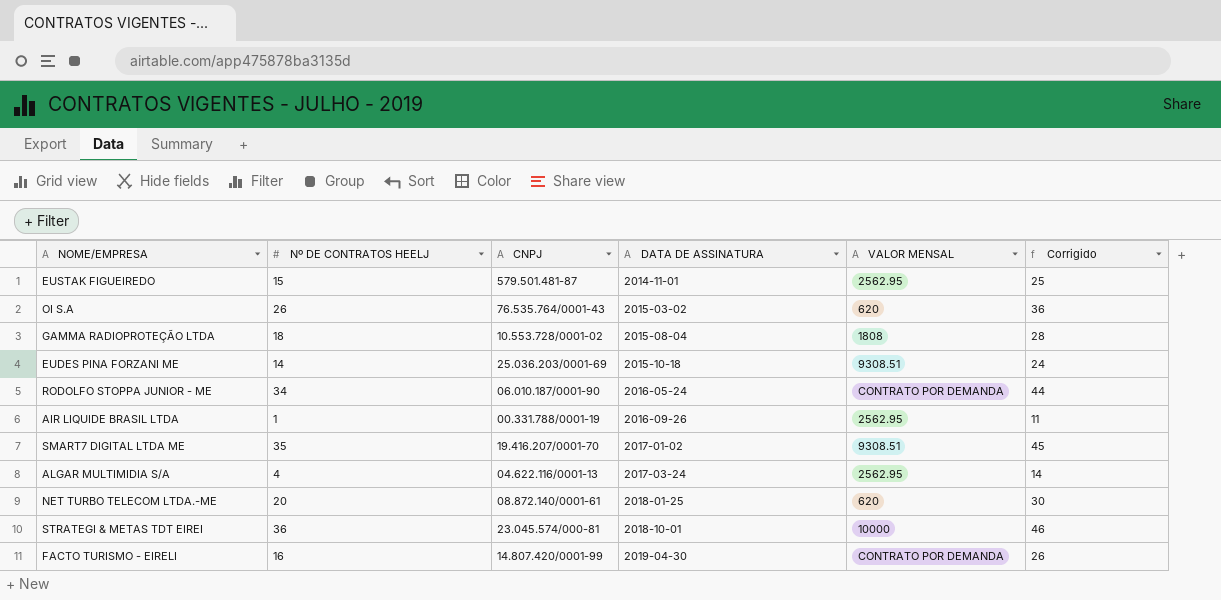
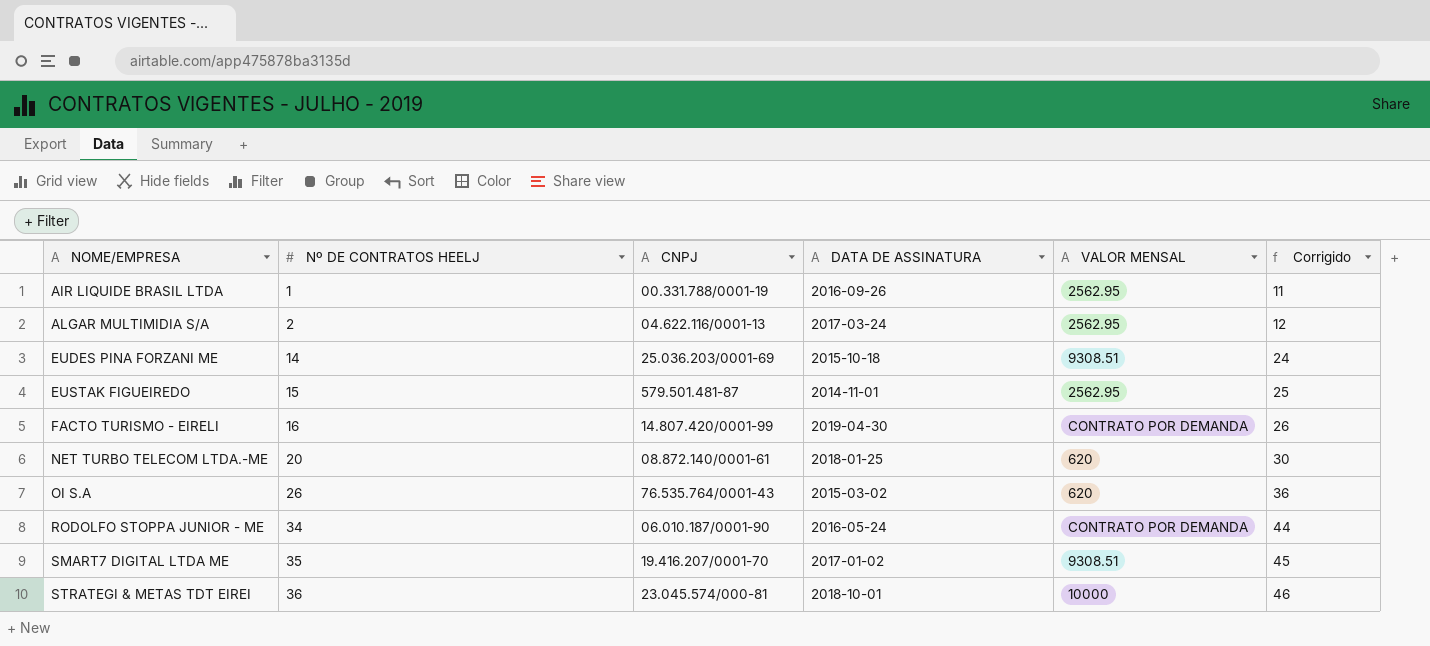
row order: DATA DE ASSINATURA ascending -> NOME/EMPRESA ascending
row GAMMA RADIOPROTEÇÃO LTDA: 18 | 10.553.728/0001-02 | 2015-08-04 | 1808 | 28 -> none
ALGAR MULTIMIDIA S/A | Nº DE CONTRATOS HEELJ: 4 -> 2
ALGAR MULTIMIDIA S/A | Corrigido: 14 -> 12

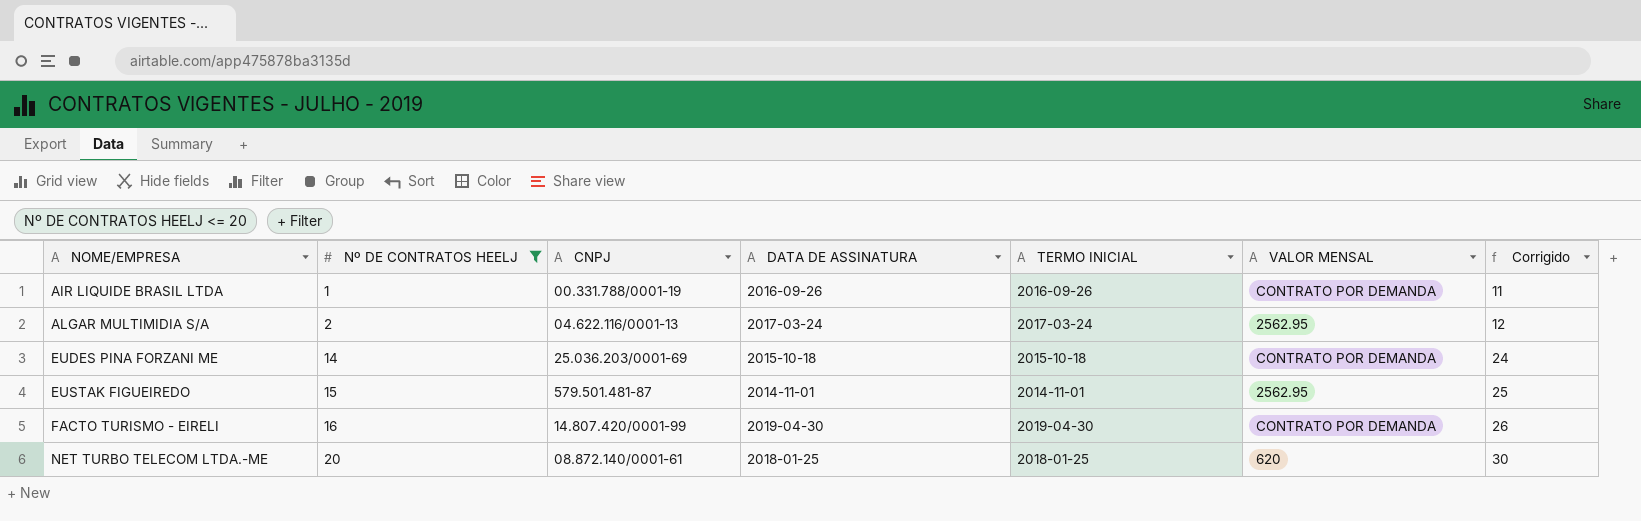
filter: none -> Nº DE CONTRATOS HEELJ <= 20
column TERMO INICIAL | position: none -> 5
AIR LIQUIDE BRASIL LTDA | VALOR MENSAL: 2562.95 -> CONTRATO POR DEMANDA
EUDES PINA FORZANI ME | VALOR MENSAL: 9308.51 -> CONTRATO POR DEMANDA

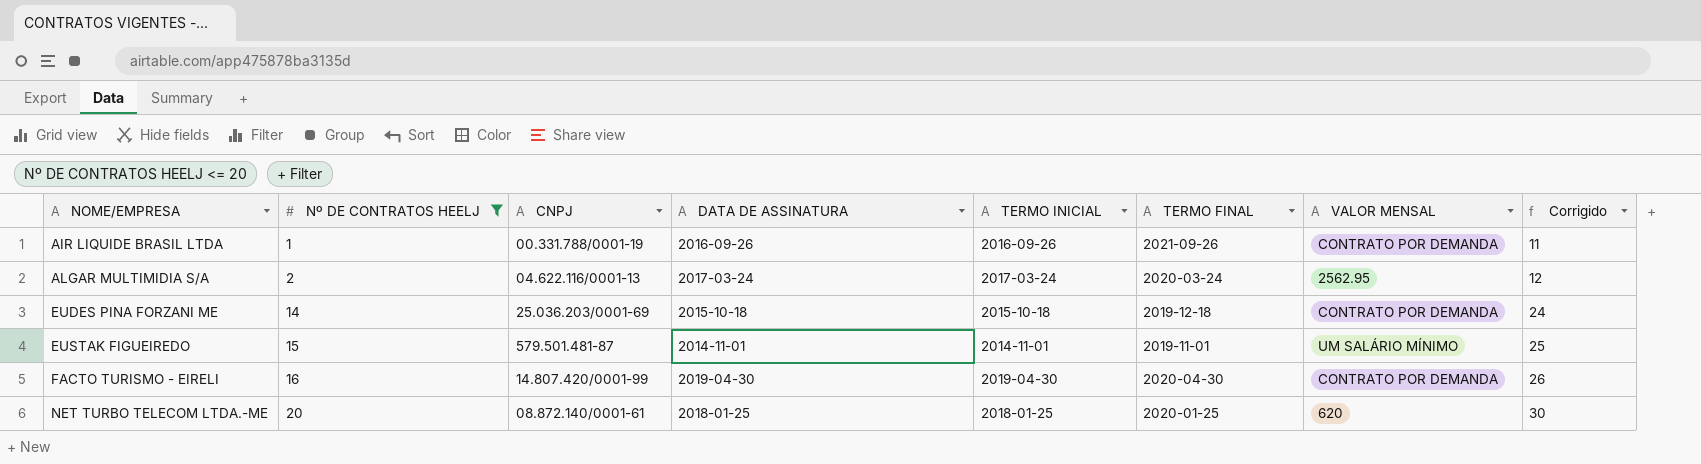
column TERMO FINAL | position: none -> 6
EUSTAK FIGUEIREDO | VALOR MENSAL: 2562.95 -> UM SALÁRIO MÍNIMO

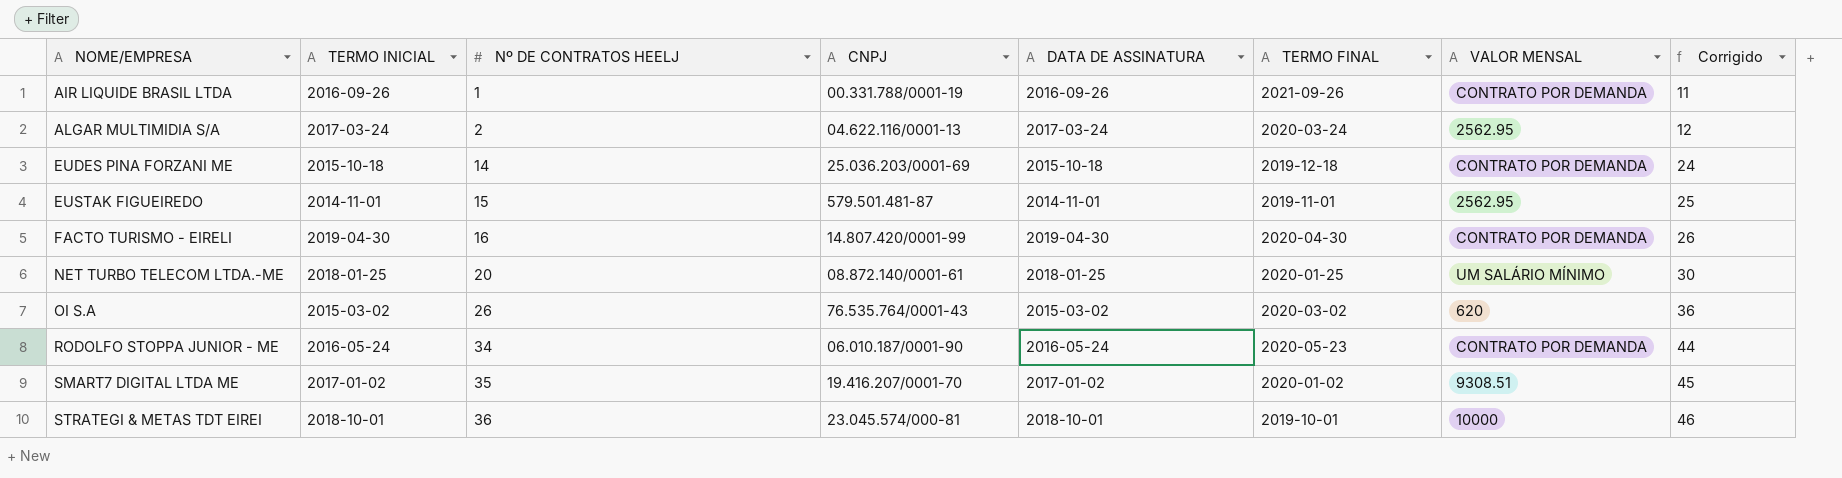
filter: Nº DE CONTRATOS HEELJ <= 20 -> none
column TERMO INICIAL | position: 5 -> 2
EUSTAK FIGUEIREDO | VALOR MENSAL: UM SALÁRIO MÍNIMO -> 2562.95
NET TURBO TELECOM LTDA.-ME | VALOR MENSAL: 620 -> UM SALÁRIO MÍNIMO

